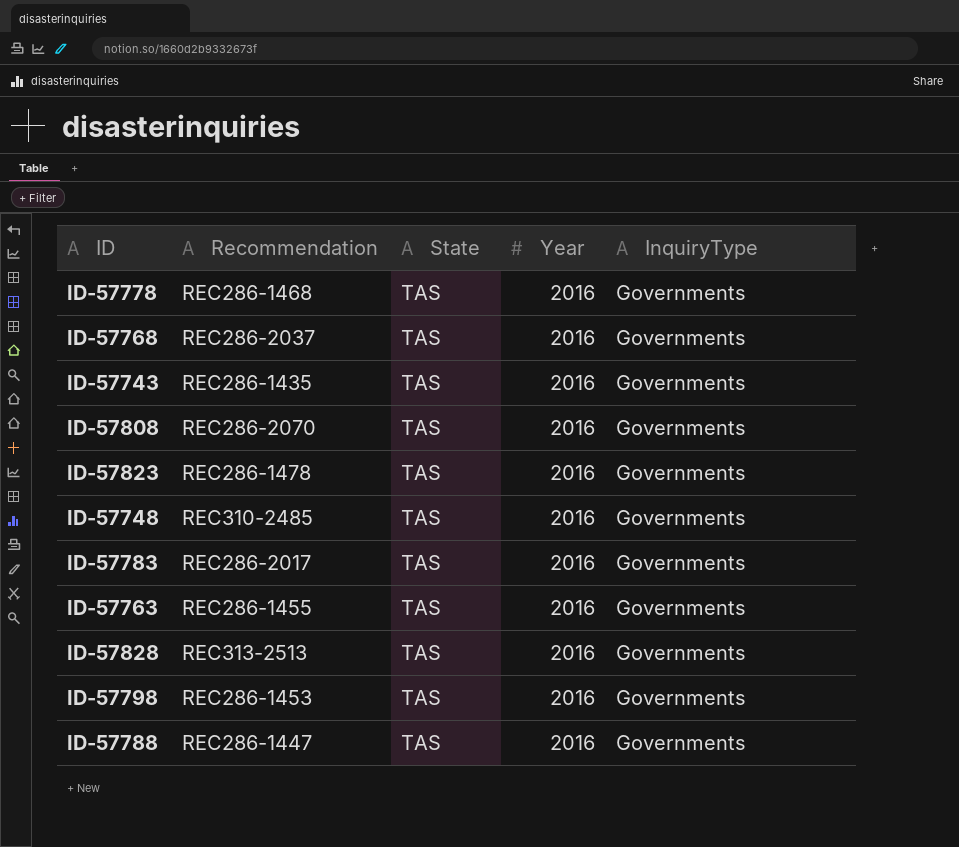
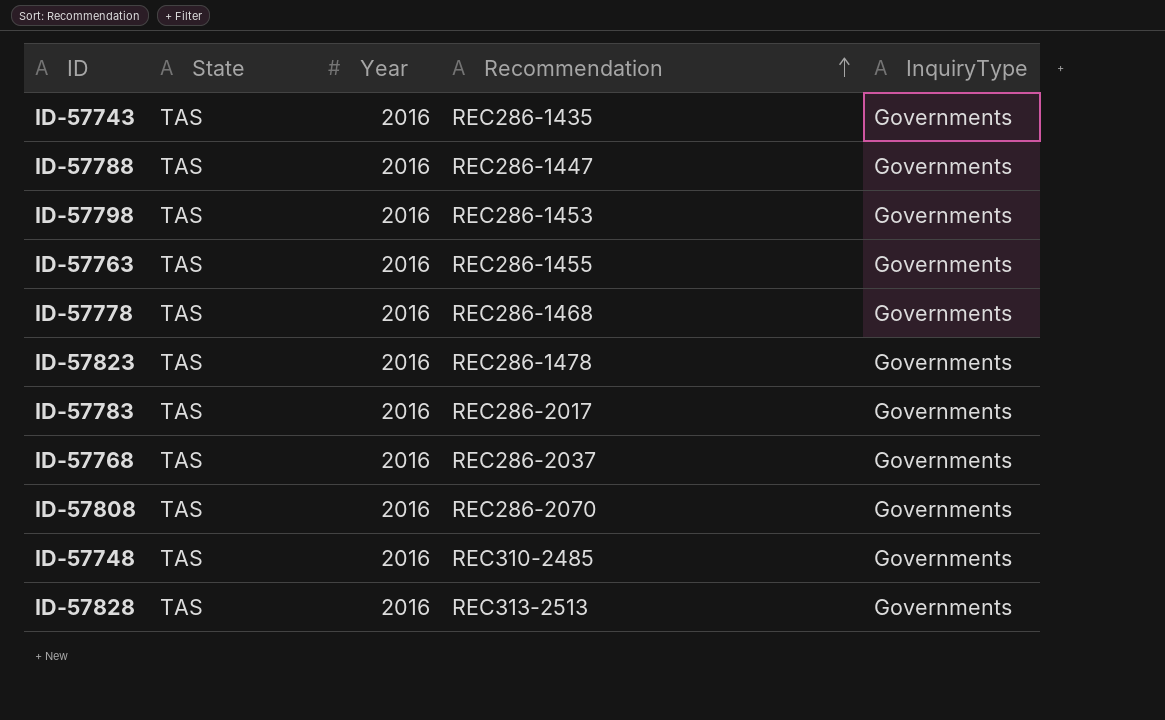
row order: none -> Recommendation ascending
column Recommendation | position: 2 -> 4

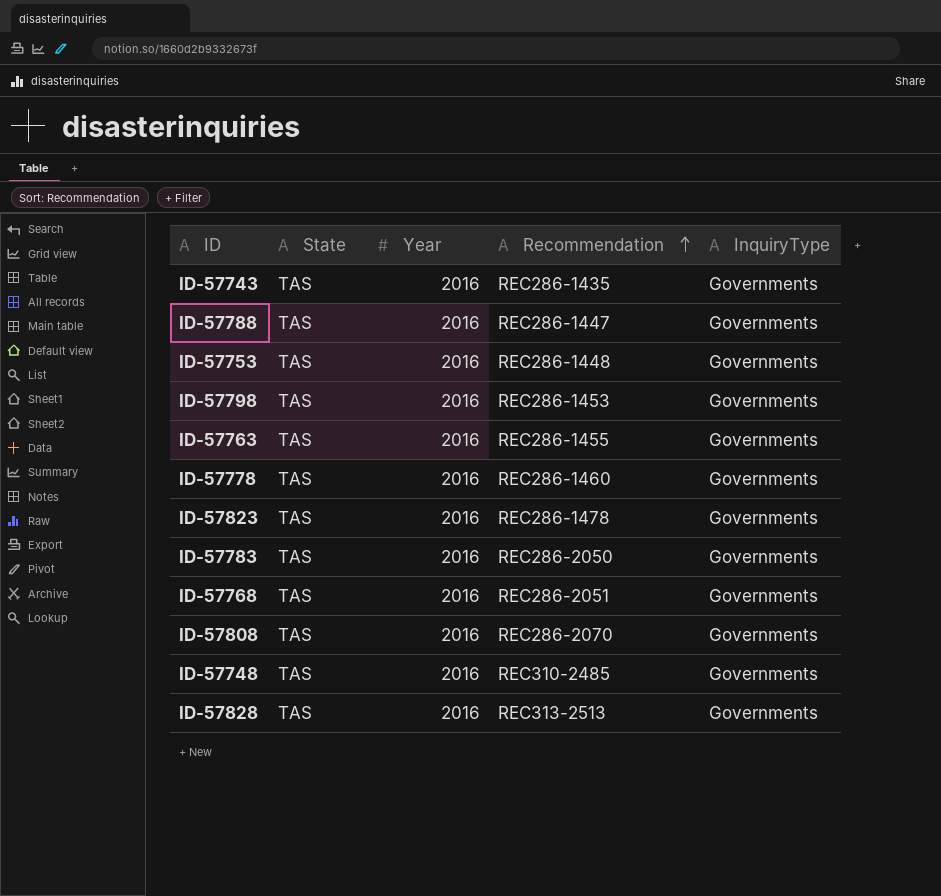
row ID-57753: none -> TAS | 2016 | REC286-1448 | Governments
ID-57778 | Recommendation: REC286-1468 -> REC286-1460
ID-57783 | Recommendation: REC286-2017 -> REC286-2050
ID-57768 | Recommendation: REC286-2037 -> REC286-2051

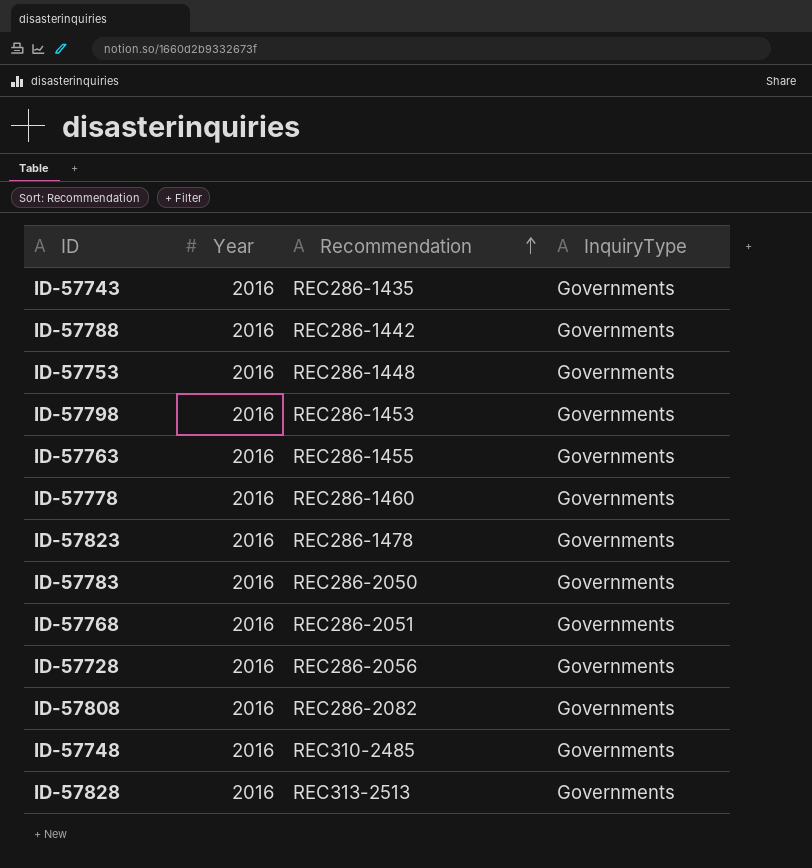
column State | position: 2 -> none
ID-57788 | Recommendation: REC286-1447 -> REC286-1442
row ID-57728: none -> 2016 | REC286-2056 | Governments
ID-57808 | Recommendation: REC286-2070 -> REC286-2082

